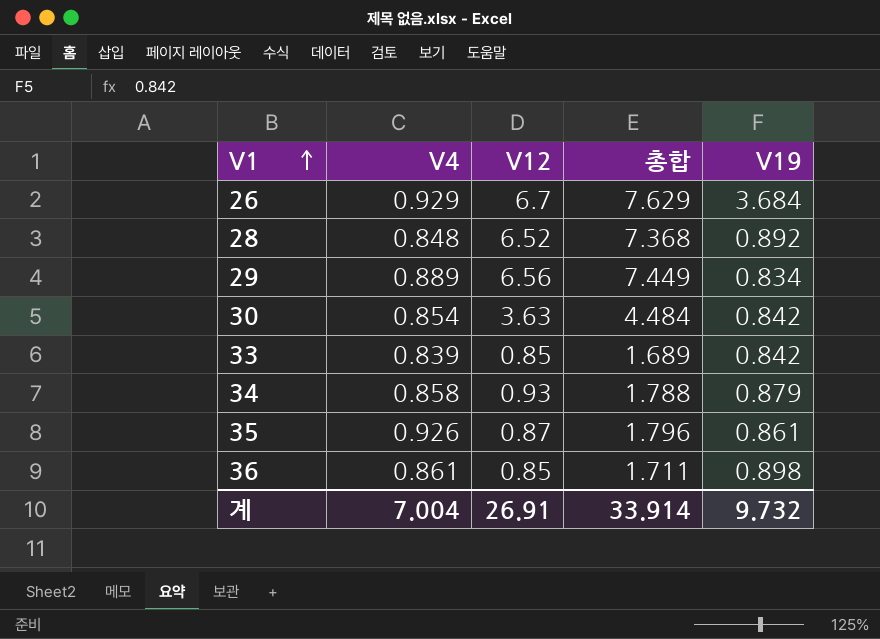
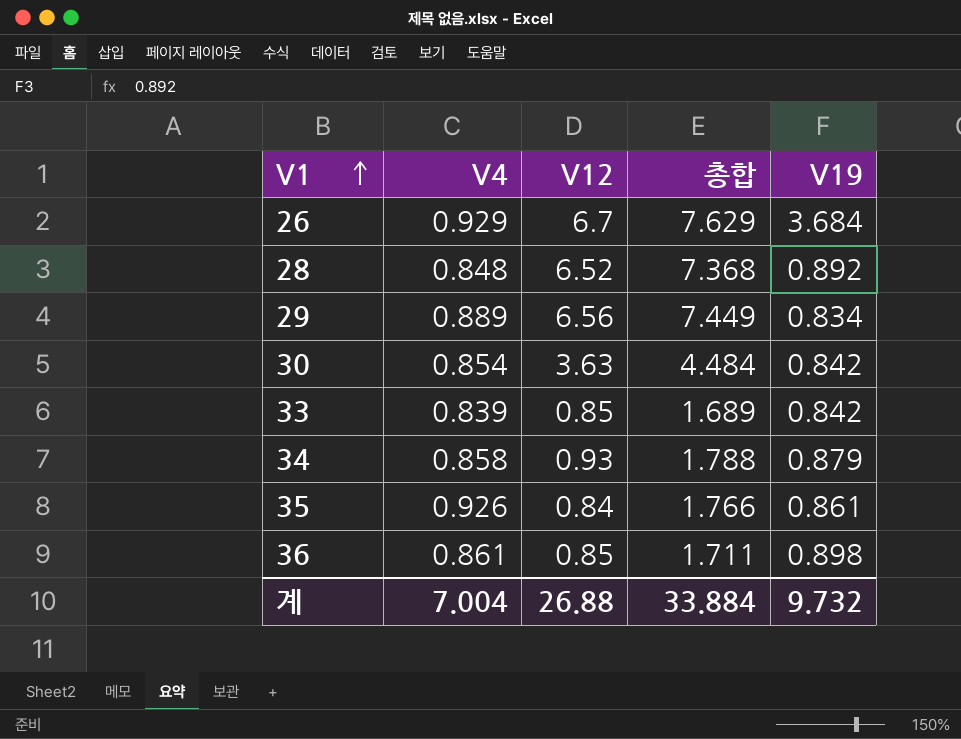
35 | V12: 0.87 -> 0.84
35 | 총합: 1.796 -> 1.766
계 | V12: 26.91 -> 26.88
계 | 총합: 33.914 -> 33.884

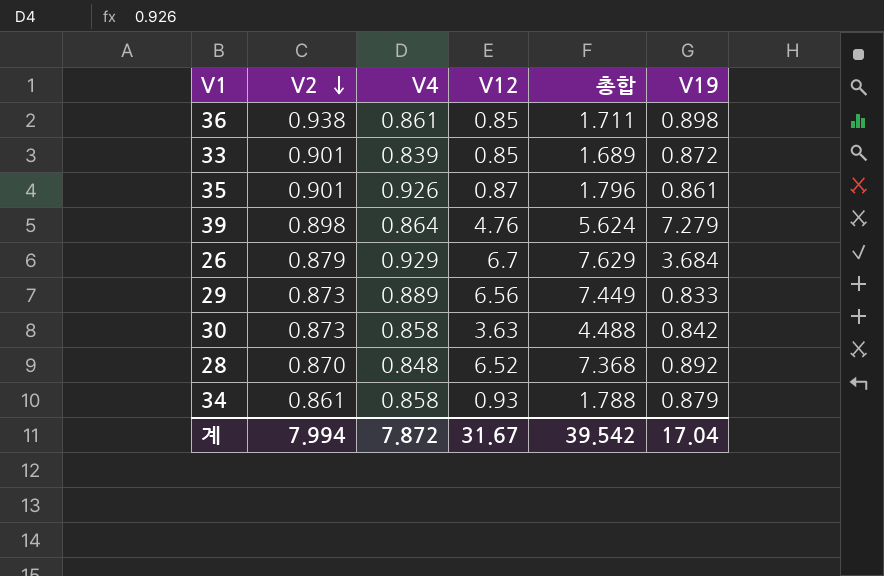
row order: V1 ascending -> V2 descending
column V2 | position: none -> 2
33 | V19: 0.842 -> 0.872
35 | V12: 0.84 -> 0.87
35 | 총합: 1.766 -> 1.796
row 39: none -> 0.898 | 0.864 | 4.76 | 5.624 | 7.279
29 | V19: 0.834 -> 0.833
30 | V4: 0.854 -> 0.858
30 | 총합: 4.484 -> 4.488
계 | V4: 7.004 -> 7.872
계 | V12: 26.88 -> 31.67
계 | 총합: 33.884 -> 39.542
계 | V19: 9.732 -> 17.04

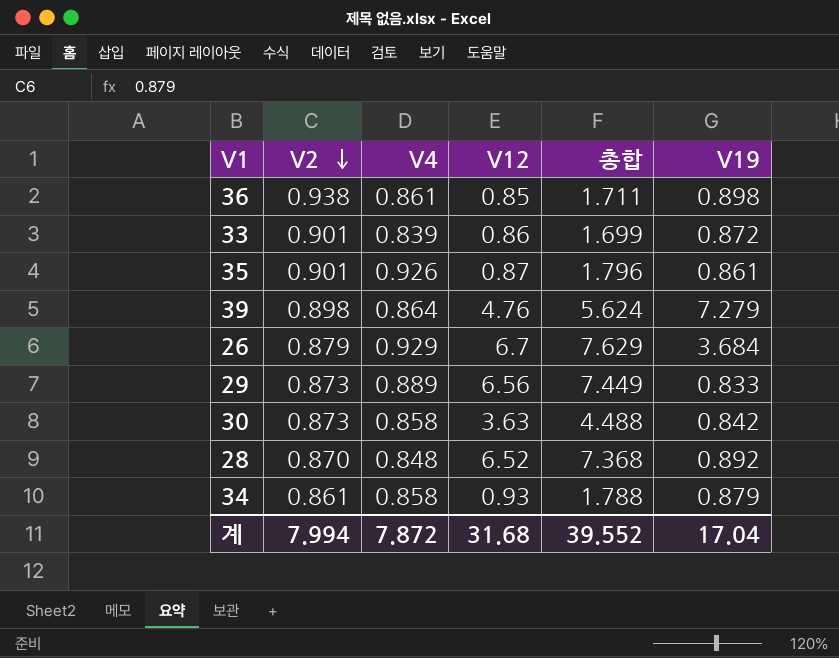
33 | V12: 0.85 -> 0.86
33 | 총합: 1.689 -> 1.699
계 | V12: 31.67 -> 31.68
계 | 총합: 39.542 -> 39.552

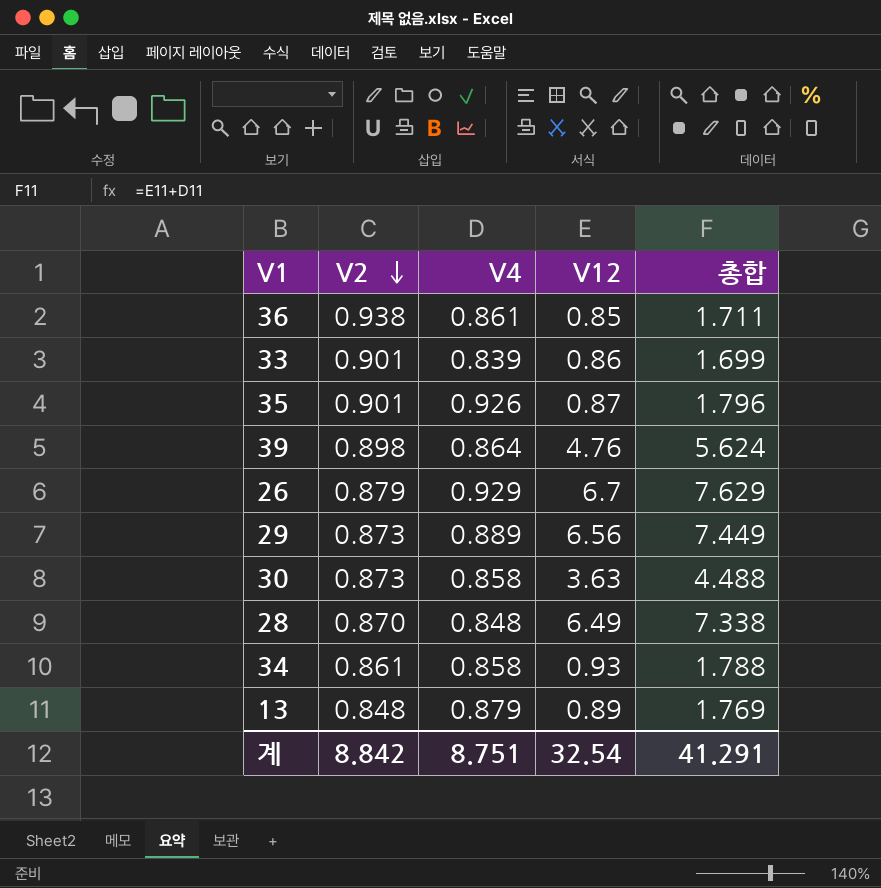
column V19 | position: 6 -> none
28 | V12: 6.52 -> 6.49
28 | 총합: 7.368 -> 7.338
row 13: none -> 0.848 | 0.879 | 0.89 | 1.769
계 | V2: 7.994 -> 8.842
계 | V4: 7.872 -> 8.751
계 | V12: 31.68 -> 32.54
계 | 총합: 39.552 -> 41.291

